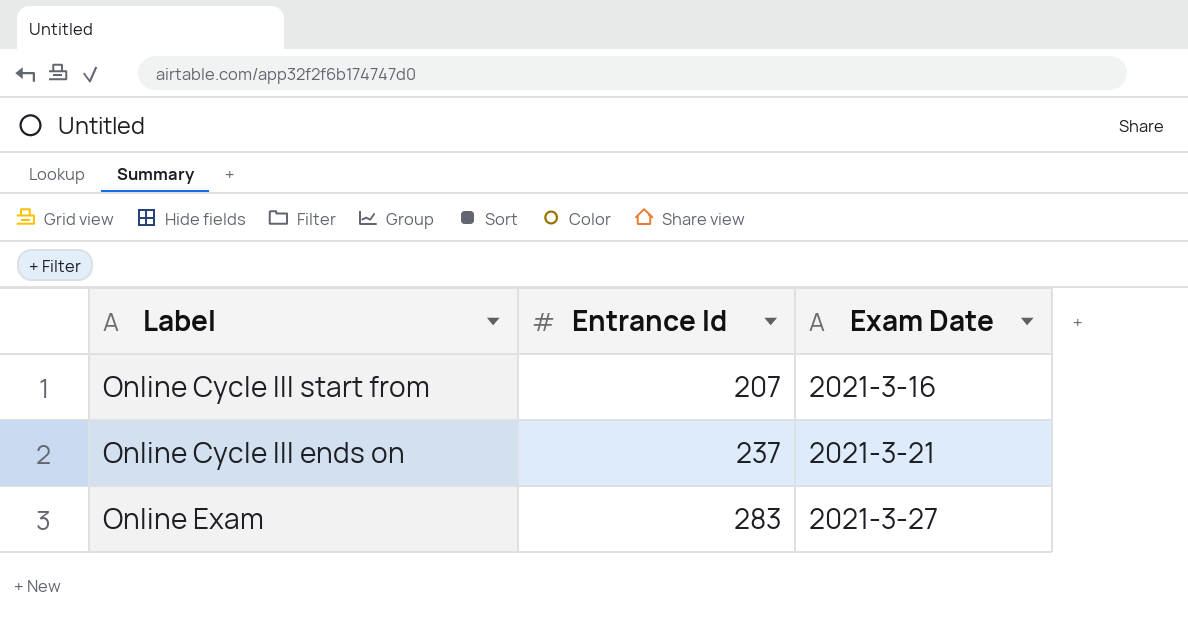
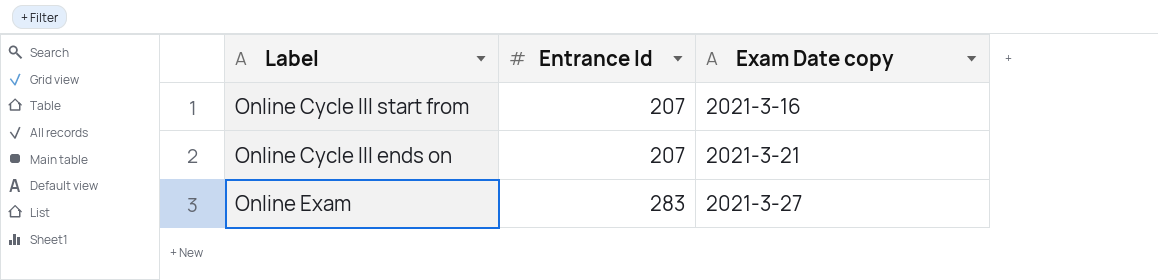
column name: Exam Date -> Exam Date copy
Online Cycle III ends on | Entrance Id: 237 -> 207

